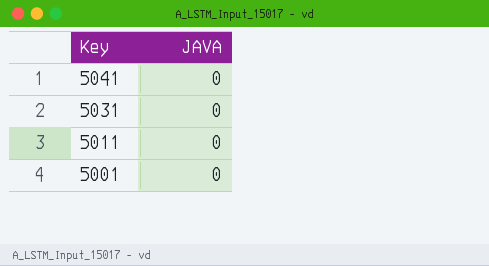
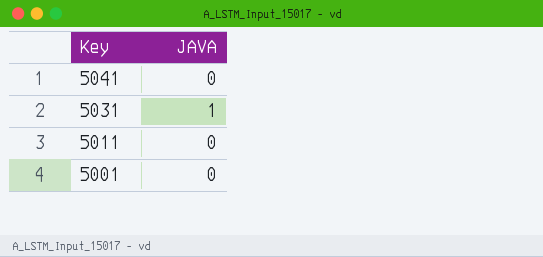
5031 | JAVA: 0 -> 1

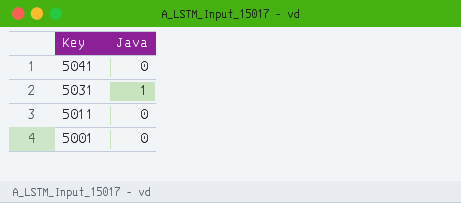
column name: JAVA -> Java

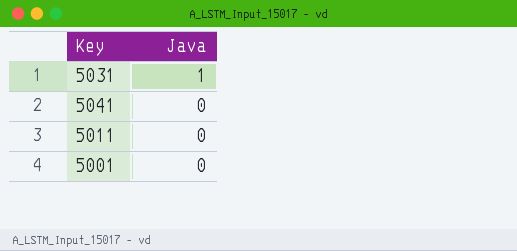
row order: Key descending -> Java descending

